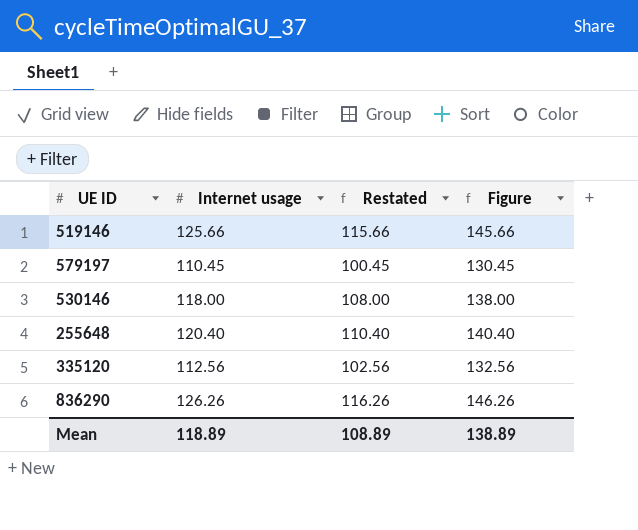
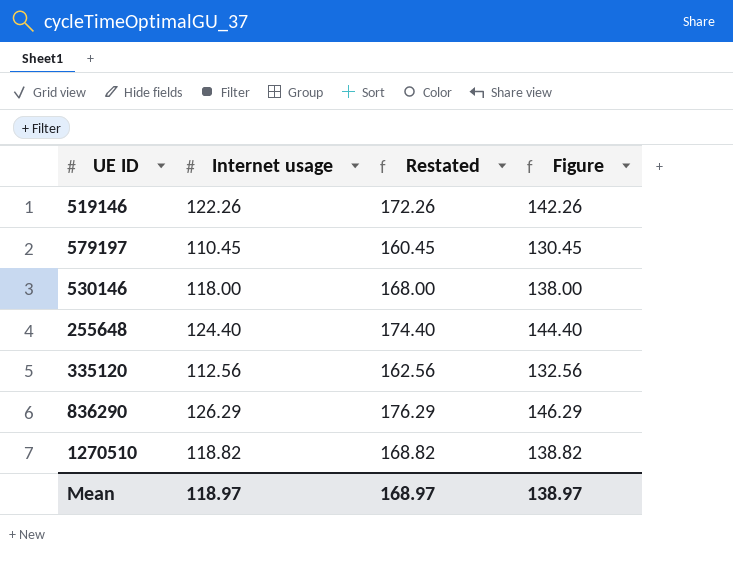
column Restated | formula: [Internet usage] - 10 -> [Internet usage] + 50
519146 | Internet usage: 125.66 -> 122.26
519146 | Figure: 145.66 -> 142.26
255648 | Internet usage: 120.40 -> 124.40
255648 | Figure: 140.40 -> 144.40
836290 | Internet usage: 126.26 -> 126.29
836290 | Figure: 146.26 -> 146.29
row 1270510: none -> 118.82 | 168.82 | 138.82
Mean | Internet usage: 118.89 -> 118.97
Mean | Restated: 108.89 -> 168.97
Mean | Figure: 138.89 -> 138.97

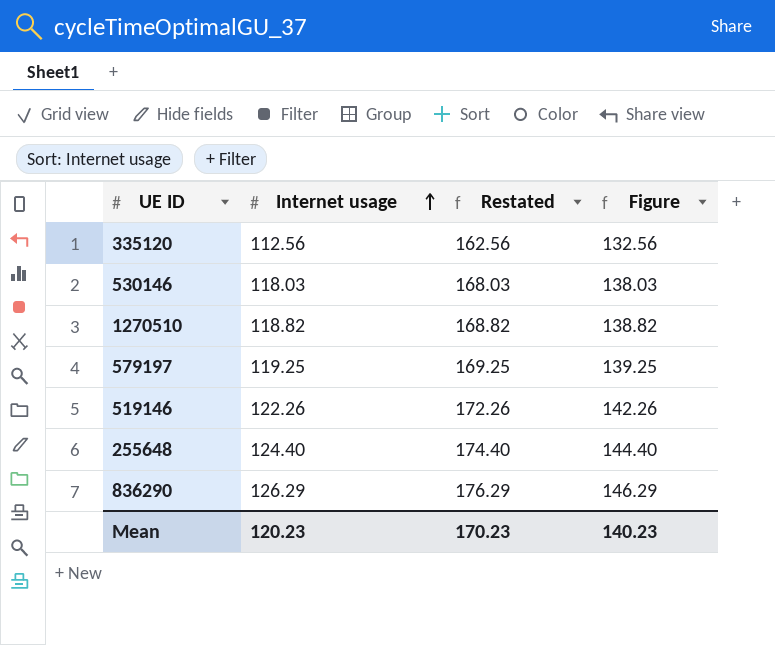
row order: none -> Internet usage ascending
530146 | Internet usage: 118.00 -> 118.03
530146 | Restated: 168.00 -> 168.03
530146 | Figure: 138.00 -> 138.03
579197 | Internet usage: 110.45 -> 119.25
579197 | Restated: 160.45 -> 169.25
579197 | Figure: 130.45 -> 139.25
Mean | Internet usage: 118.97 -> 120.23
Mean | Restated: 168.97 -> 170.23
Mean | Figure: 138.97 -> 140.23

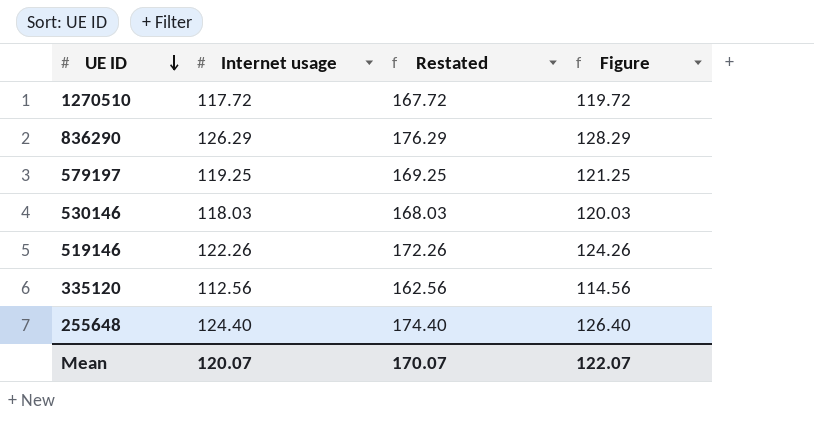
row order: Internet usage ascending -> UE ID descending
column Figure | formula: [Internet usage] + 20 -> [Internet usage] + 2
1270510 | Internet usage: 118.82 -> 117.72
1270510 | Restated: 168.82 -> 167.72
Mean | Internet usage: 120.23 -> 120.07
Mean | Restated: 170.23 -> 170.07
Mean | Figure: 140.23 -> 122.07

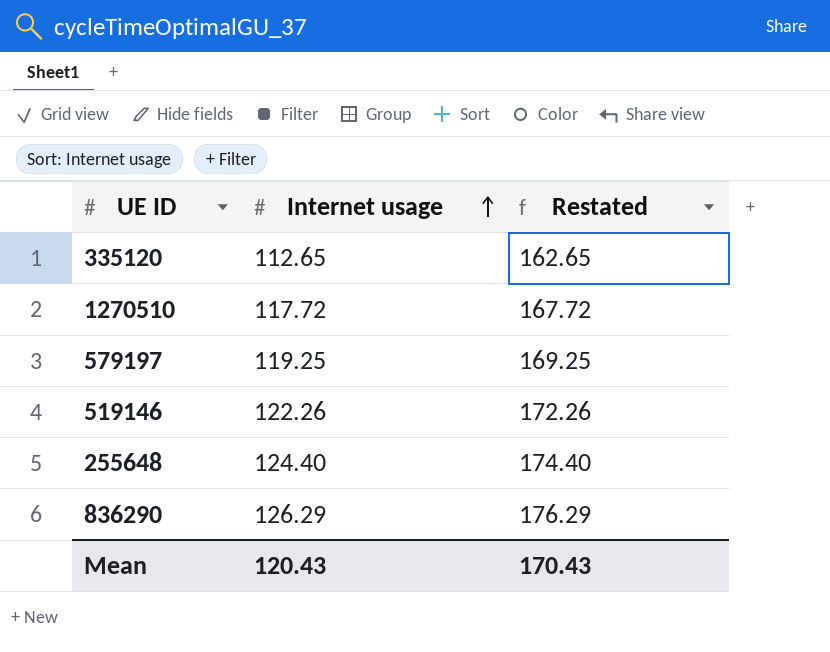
row order: UE ID descending -> Internet usage ascending
column Figure | formula: [Internet usage] + 2 -> none
row 530146: 118.03 | 168.03 | 120.03 -> none
335120 | Internet usage: 112.56 -> 112.65
335120 | Restated: 162.56 -> 162.65
Mean | Internet usage: 120.07 -> 120.43
Mean | Restated: 170.07 -> 170.43

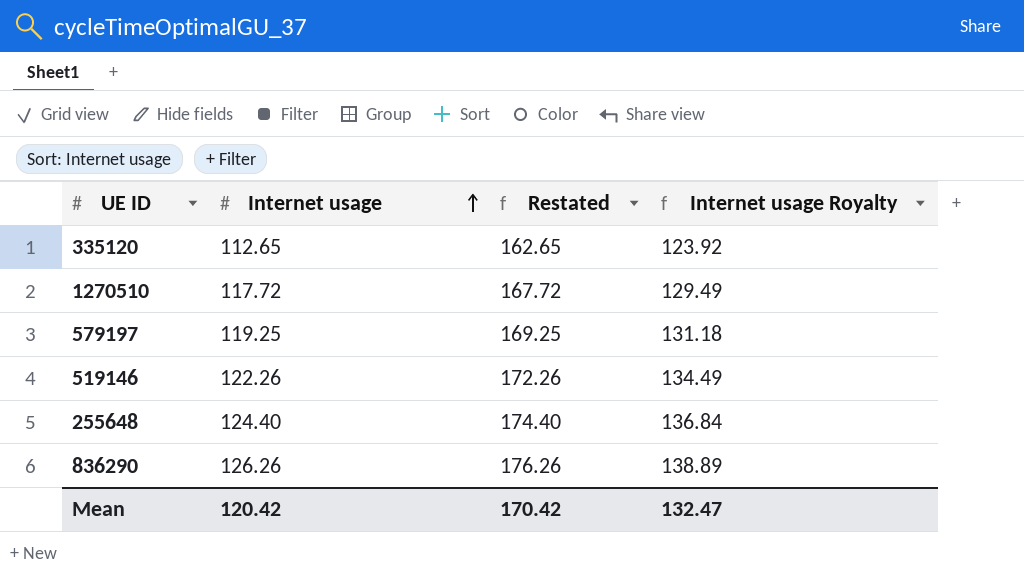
column Internet usage Royalty | formula: none -> [Internet usage] * 1.1
836290 | Internet usage: 126.29 -> 126.26
836290 | Restated: 176.29 -> 176.26
Mean | Internet usage: 120.43 -> 120.42
Mean | Restated: 170.43 -> 170.42

